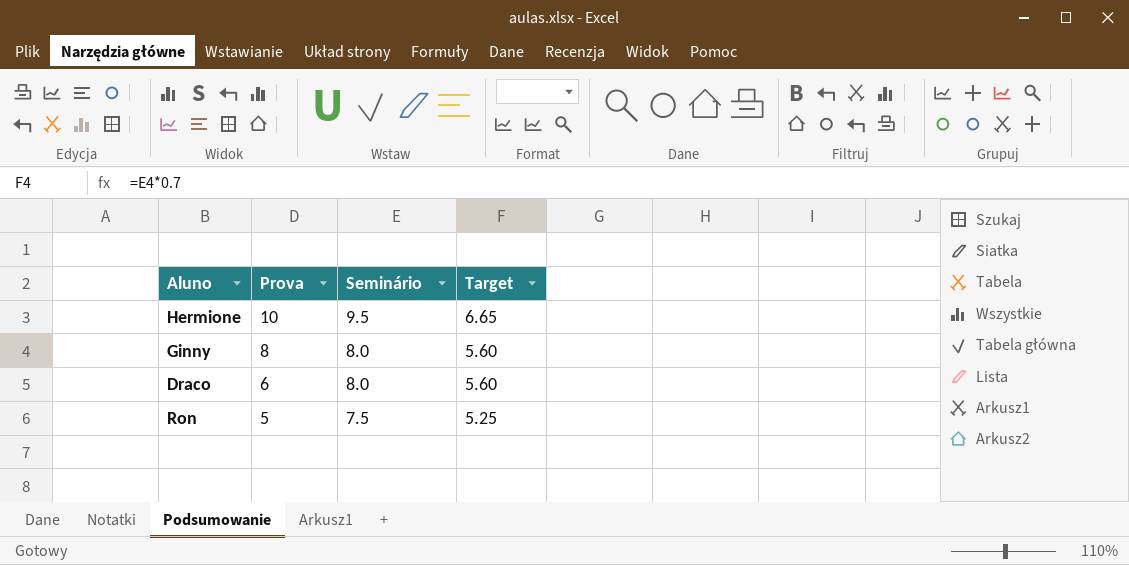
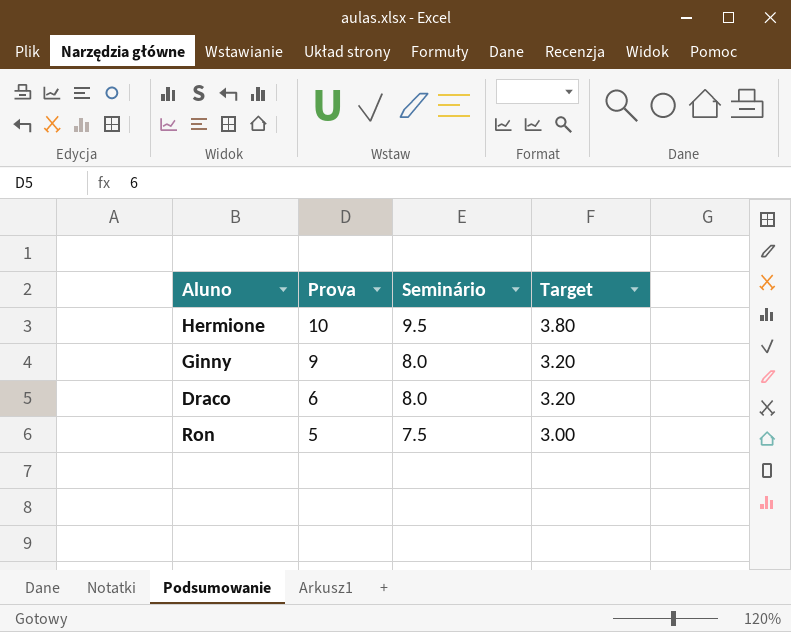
column Target | formula: [Seminário] * 0.7 -> [Seminário] * 0.4
Ginny | Prova: 8 -> 9

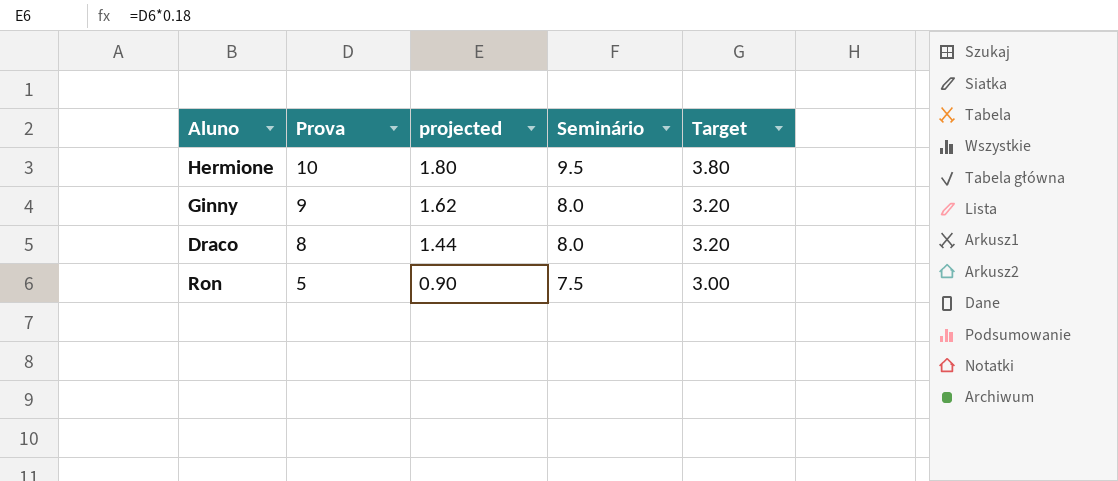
column projected | formula: none -> [Prova] * 0.18
Draco | Prova: 6 -> 8

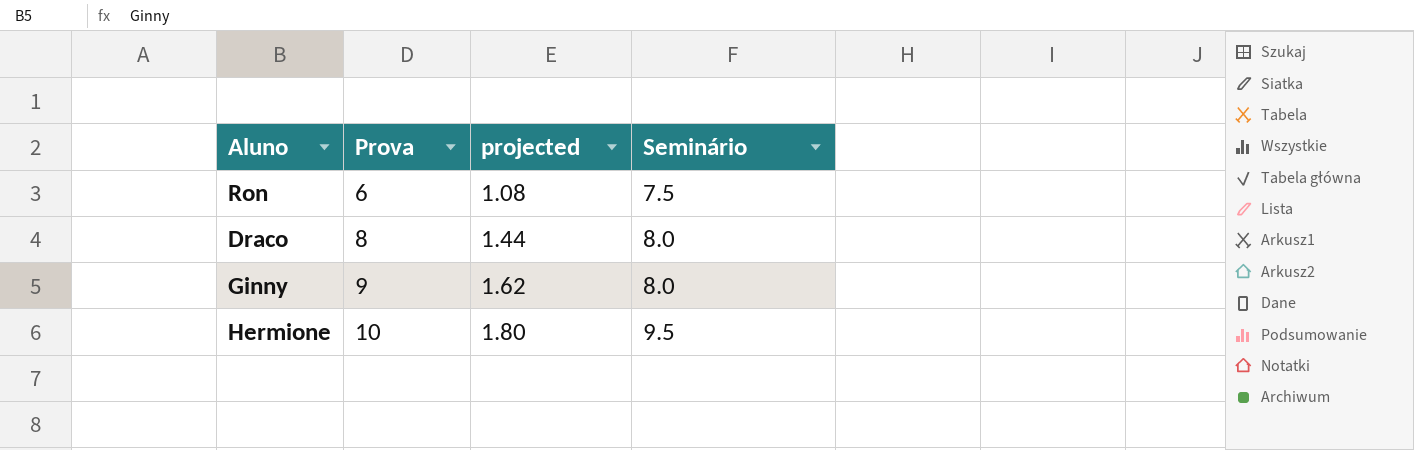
row order: Prova descending -> Prova ascending
column Target | formula: [Seminário] * 0.4 -> none
Ron | Prova: 5 -> 6
Ron | projected: 0.90 -> 1.08

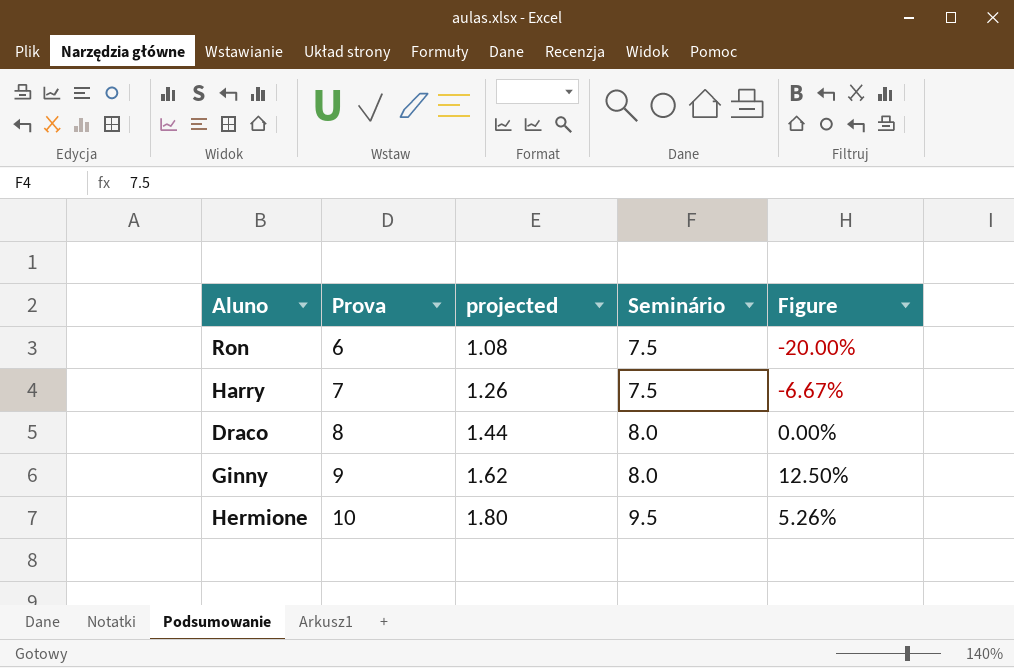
column Figure | formula: none -> ([Prova] - [Seminário]) / [Seminário]
row Harry: none -> 7 | 1.26 | 7.5 | -6.67%

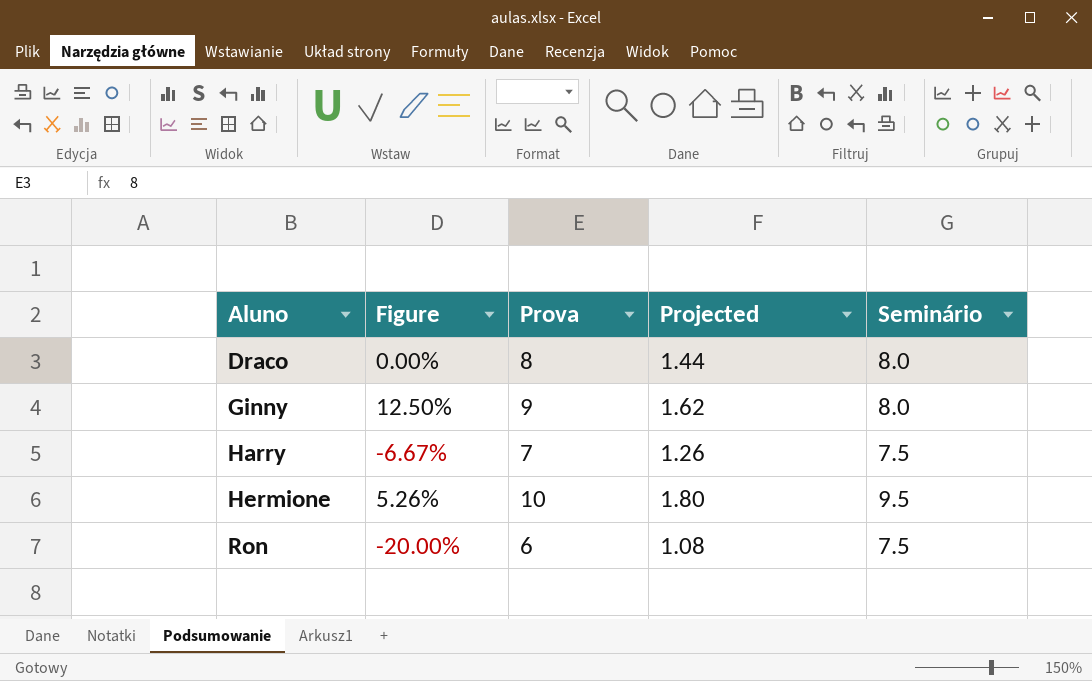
row order: Prova ascending -> Aluno ascending
column Figure | position: 5 -> 2
column name: projected -> Projected

